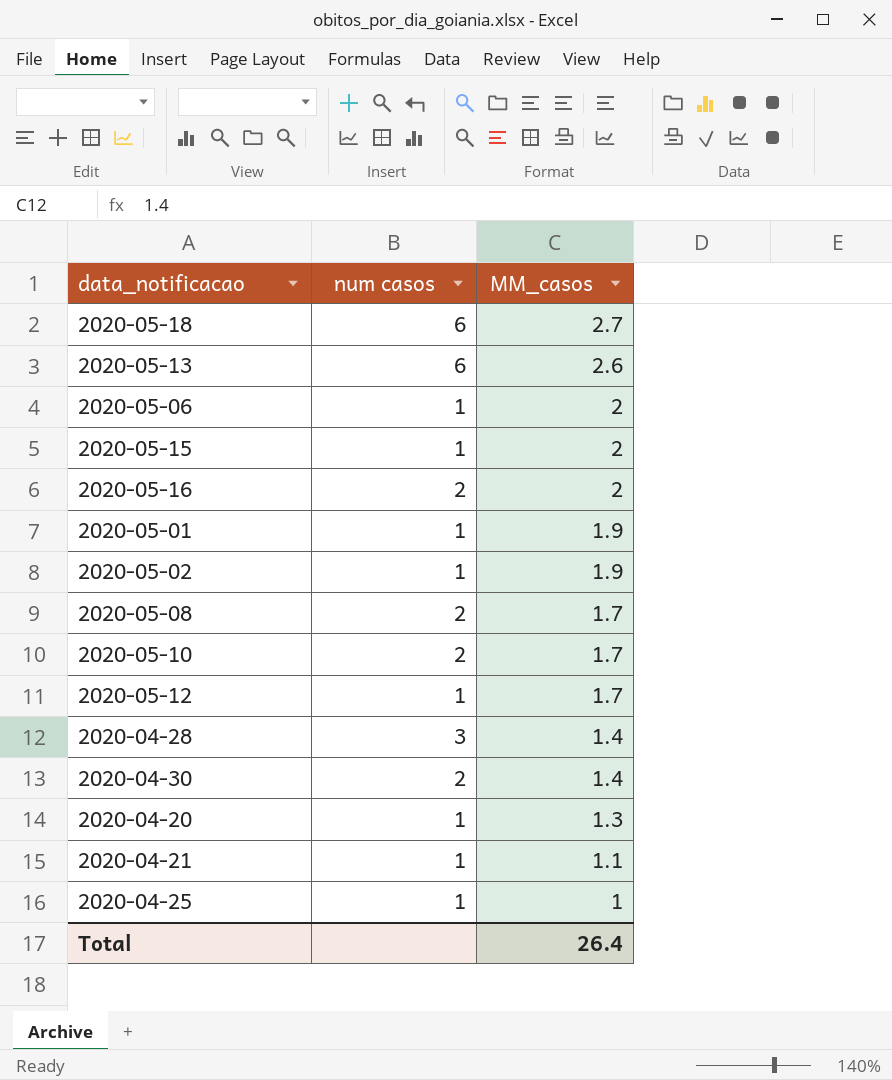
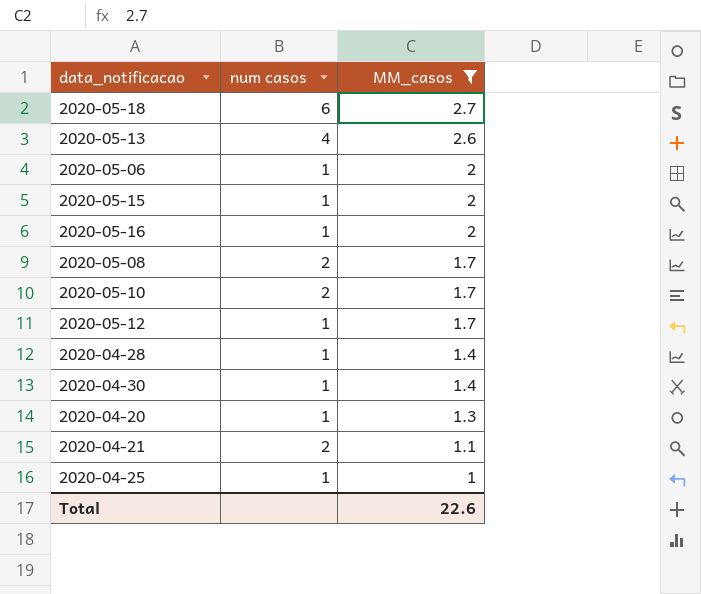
filter: none -> MM_casos != 1.9
2020-05-13 | num casos: 6 -> 4
2020-05-16 | num casos: 2 -> 1
2020-04-28 | num casos: 3 -> 1
2020-04-30 | num casos: 2 -> 1
2020-04-21 | num casos: 1 -> 2
Total | MM_casos: 26.4 -> 22.6

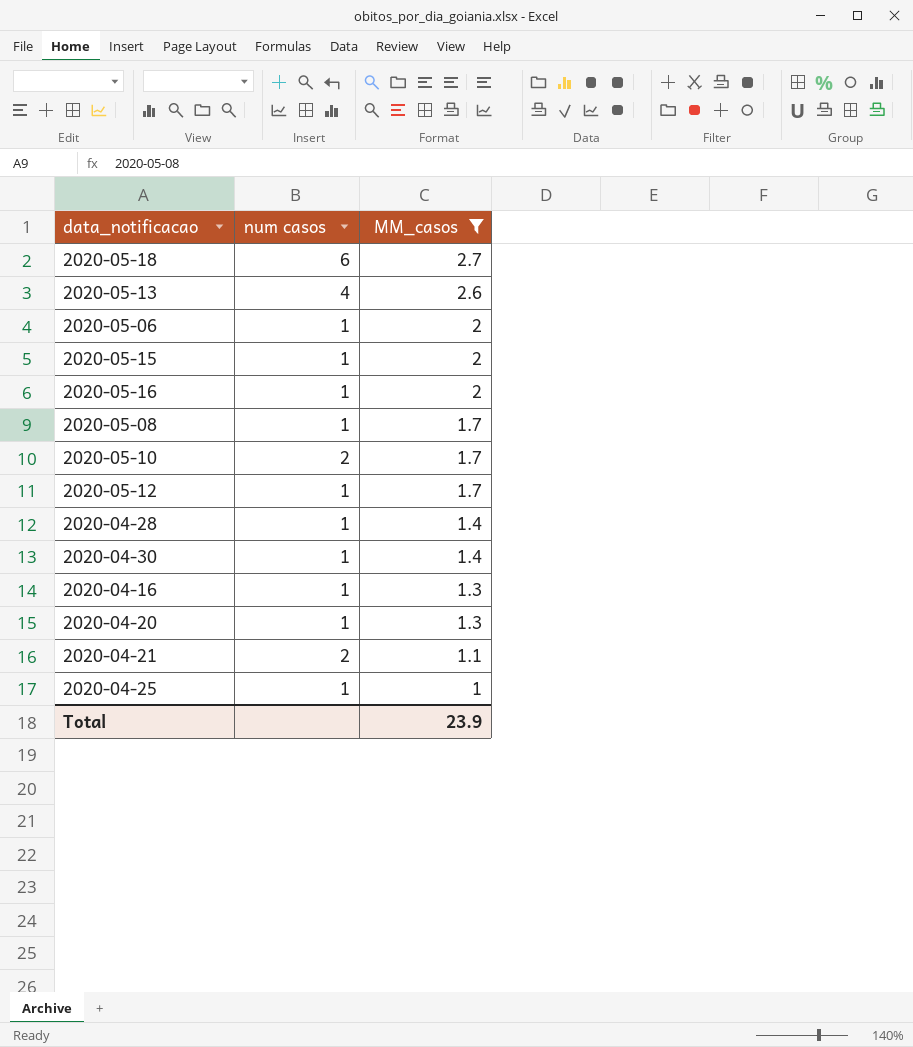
2020-05-08 | num casos: 2 -> 1
row 2020-04-16: none -> 1 | 1.3
Total | MM_casos: 22.6 -> 23.9

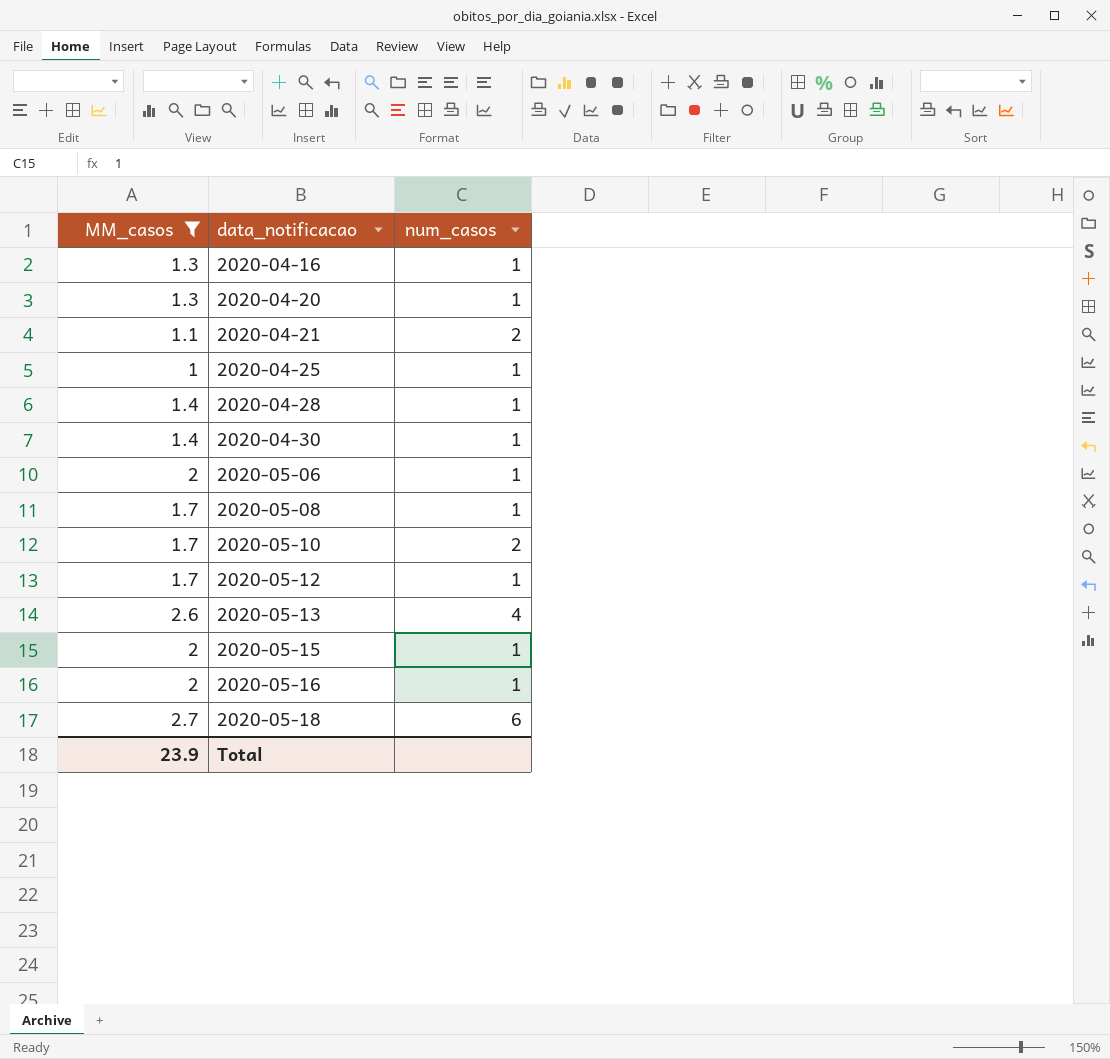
row order: MM_casos descending -> data_notificacao ascending
column MM_casos | position: 3 -> 1
column name: num casos -> num_casos

